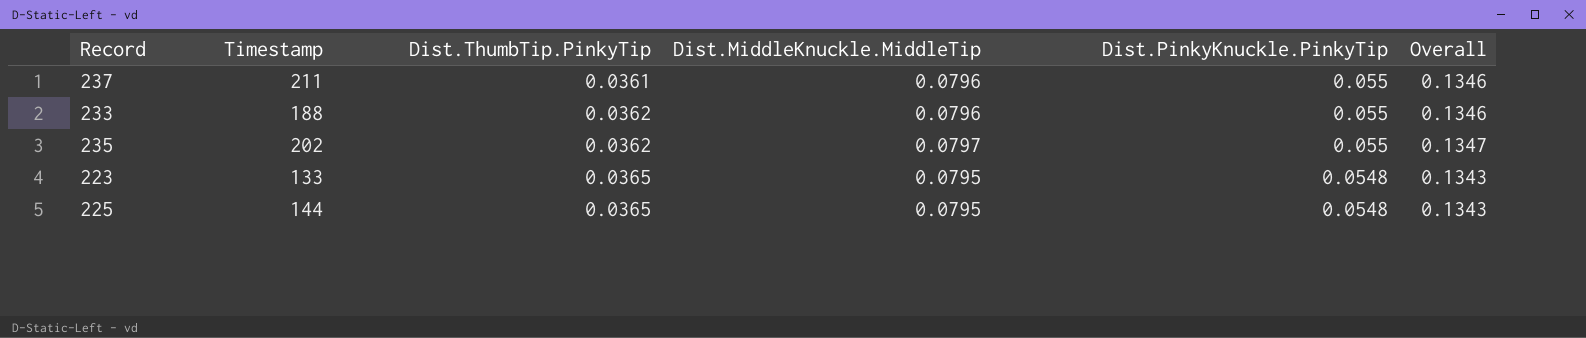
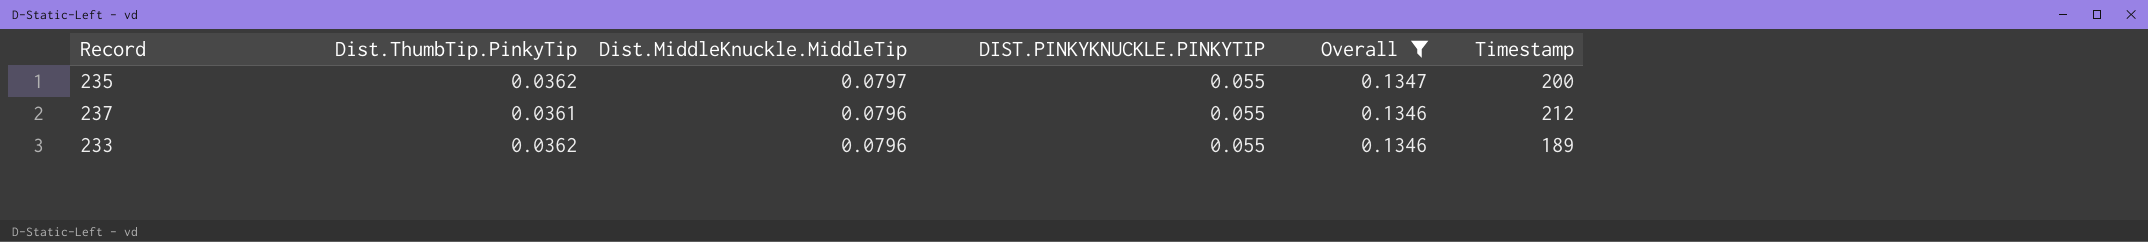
filter: none -> Overall != 0.1343
row order: Dist.ThumbTip.PinkyTip ascending -> Dist.MiddleKnuckle.MiddleTip descending
column name: Dist.PinkyKnuckle.PinkyTip -> DIST.PINKYKNUCKLE.PINKYTIP
column Timestamp | position: 2 -> 6
235 | Timestamp: 202 -> 200
237 | Timestamp: 211 -> 212
233 | Timestamp: 188 -> 189

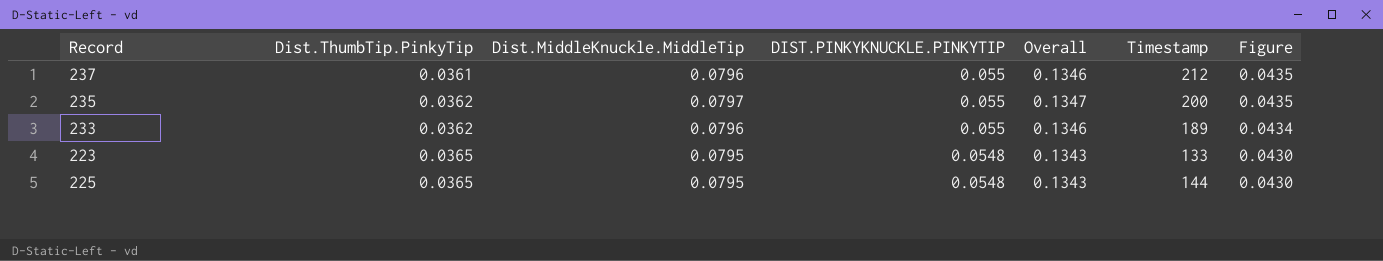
filter: Overall != 0.1343 -> none
row order: Dist.MiddleKnuckle.MiddleTip descending -> Dist.ThumbTip.PinkyTip ascending
column Figure | formula: none -> [Dist.MiddleKnuckle.MiddleTip] - [Dist.ThumbTip.PinkyTip]

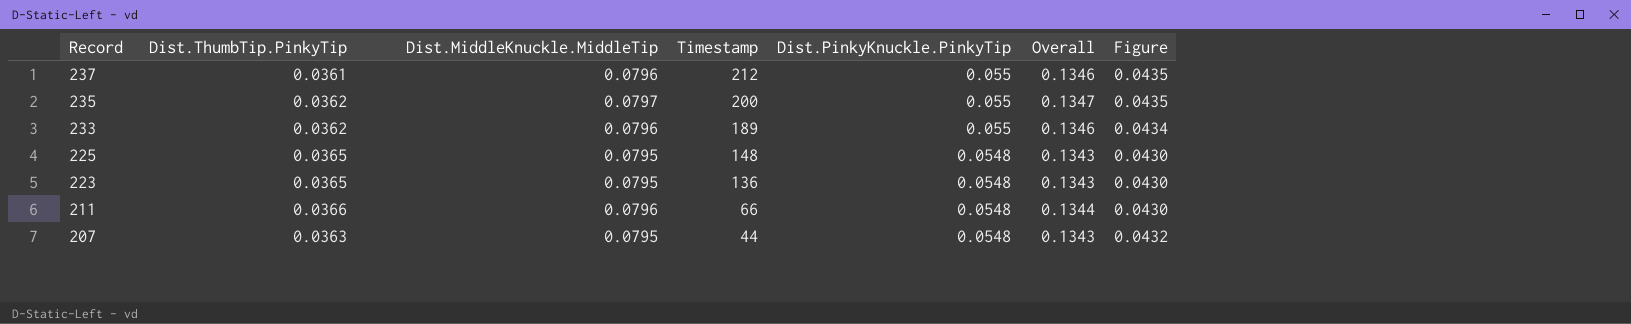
row order: Dist.ThumbTip.PinkyTip ascending -> Record descending
column Timestamp | position: 6 -> 4
column name: DIST.PINKYKNUCKLE.PINKYTIP -> Dist.PinkyKnuckle.PinkyTip
225 | Timestamp: 144 -> 148
223 | Timestamp: 133 -> 136
row 211: none -> 0.0366 | 0.0796 | 66 | 0.0548 | 0.1344 | 0.0430
row 207: none -> 0.0363 | 0.0795 | 44 | 0.0548 | 0.1343 | 0.0432

